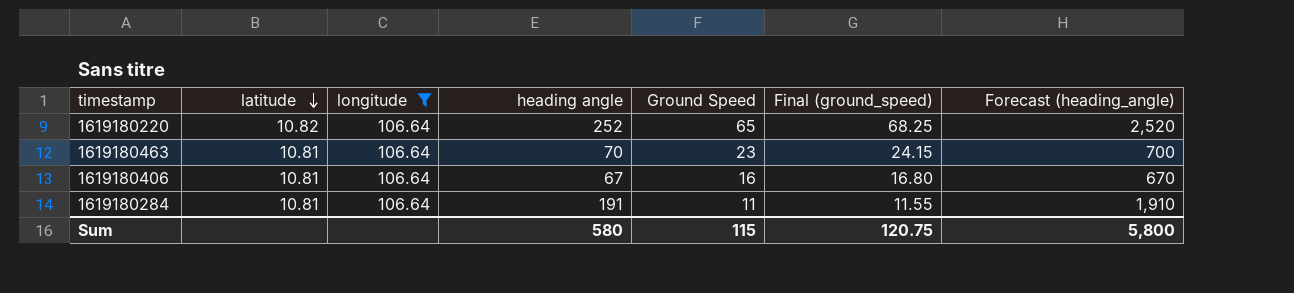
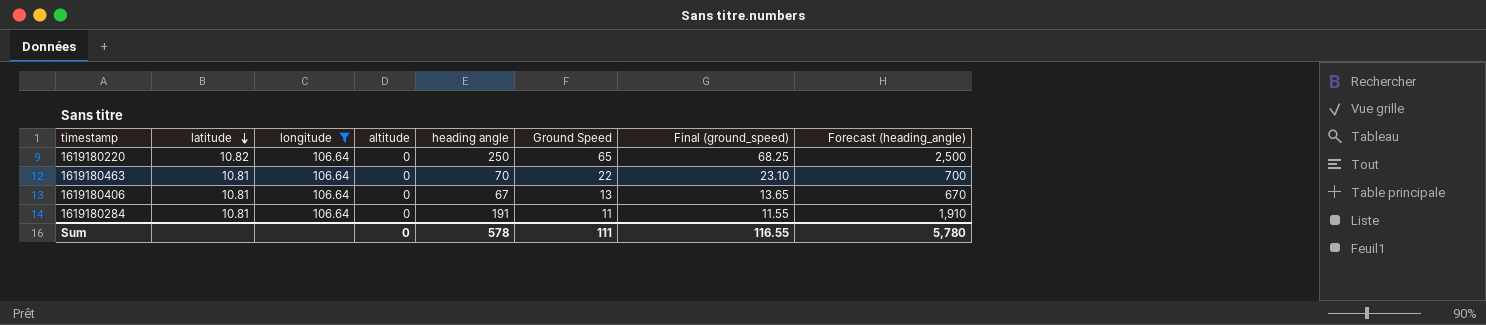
column altitude | position: none -> 4
1619180220 | heading angle: 252 -> 250
1619180220 | Forecast (heading_angle): 2,520 -> 2,500
1619180463 | Ground Speed: 23 -> 22
1619180463 | Final (ground_speed): 24.15 -> 23.10
1619180406 | Ground Speed: 16 -> 13
1619180406 | Final (ground_speed): 16.80 -> 13.65
Sum | heading angle: 580 -> 578
Sum | Ground Speed: 115 -> 111
Sum | Final (ground_speed): 120.75 -> 116.55
Sum | Forecast (heading_angle): 5,800 -> 5,780

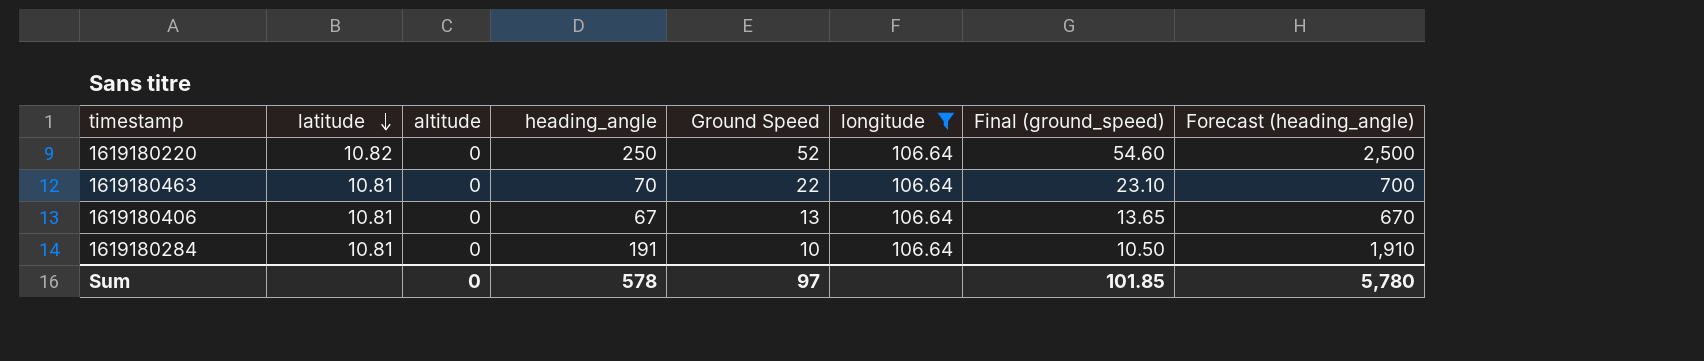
column name: heading angle -> heading_angle
column longitude | position: 3 -> 6
1619180220 | Ground Speed: 65 -> 52
1619180220 | Final (ground_speed): 68.25 -> 54.60
1619180284 | Ground Speed: 11 -> 10
1619180284 | Final (ground_speed): 11.55 -> 10.50
Sum | Ground Speed: 111 -> 97
Sum | Final (ground_speed): 116.55 -> 101.85

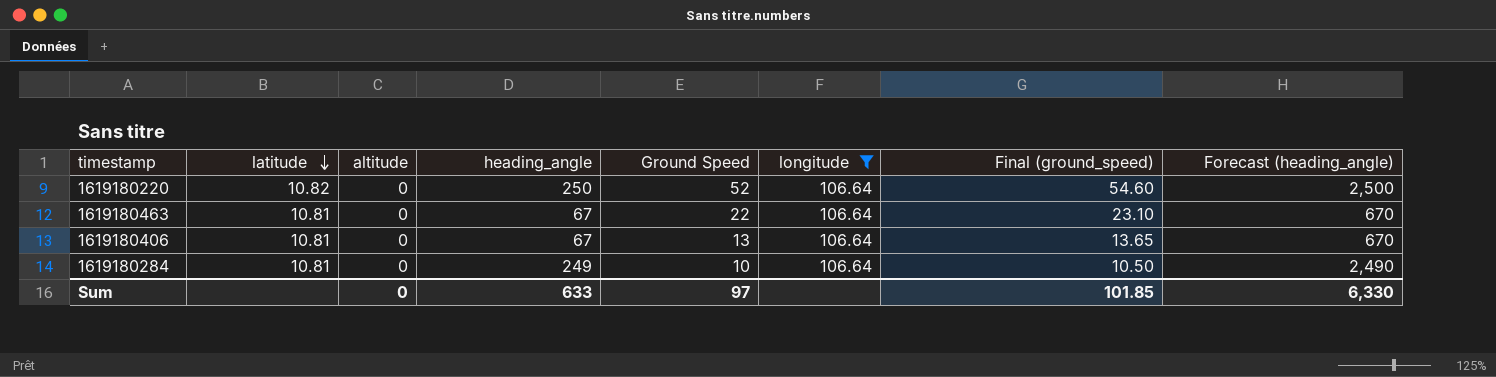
1619180463 | heading_angle: 70 -> 67
1619180463 | Forecast (heading_angle): 700 -> 670
1619180284 | heading_angle: 191 -> 249
1619180284 | Forecast (heading_angle): 1,910 -> 2,490
Sum | heading_angle: 578 -> 633
Sum | Forecast (heading_angle): 5,780 -> 6,330

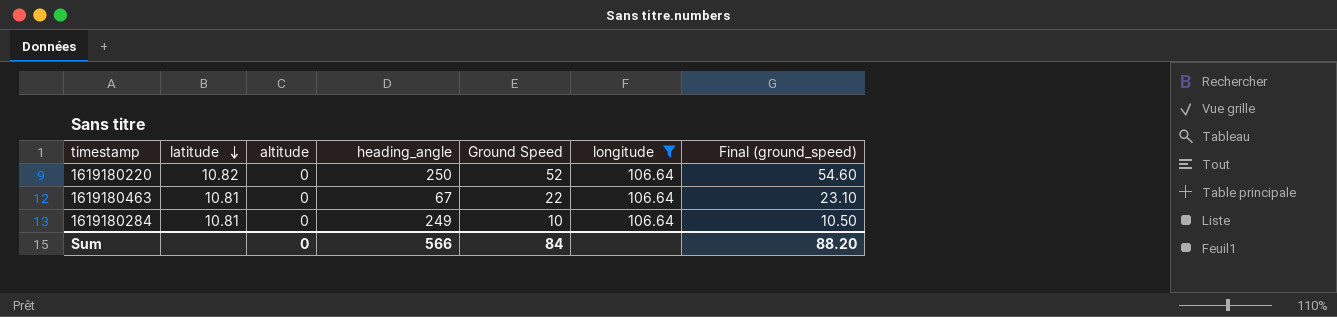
column Forecast (heading_angle) | formula: [heading_angle] * 10 -> none
row 1619180406: 10.81 | 0 | 67 | 13 | 106.64 | 13.65 | 670 -> none
Sum | heading_angle: 633 -> 566
Sum | Ground Speed: 97 -> 84
Sum | Final (ground_speed): 101.85 -> 88.20

